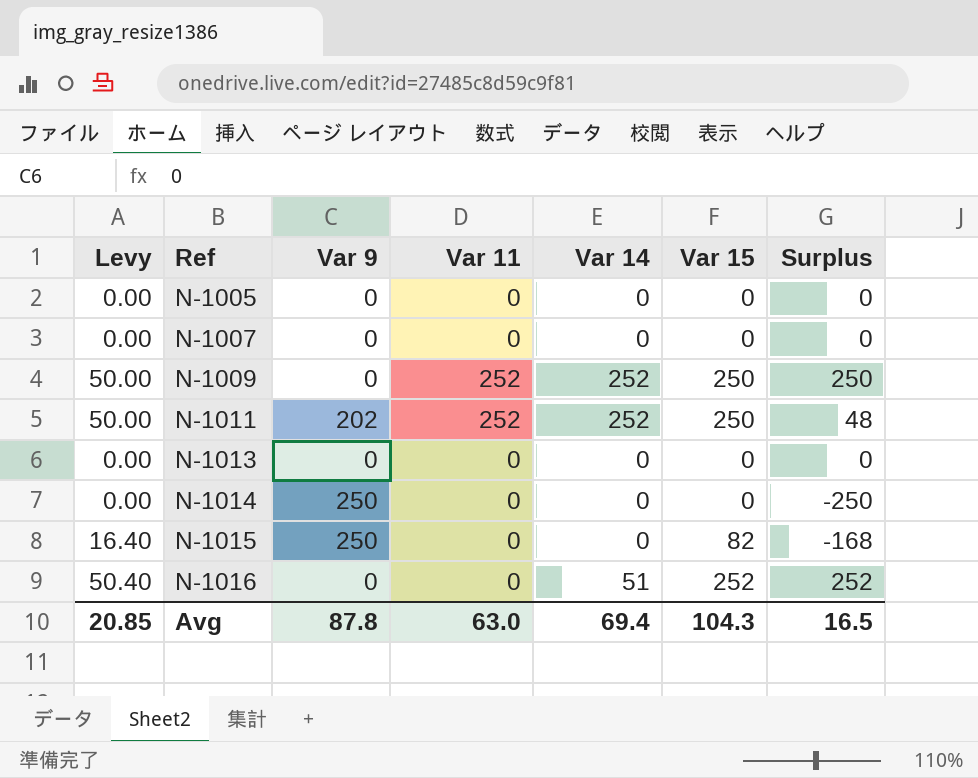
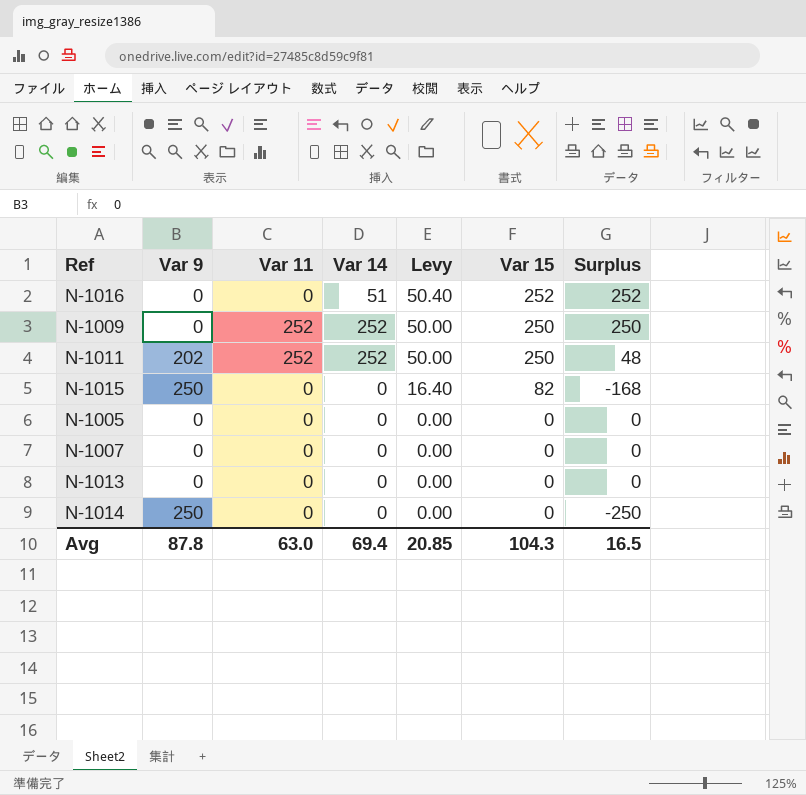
row order: Ref ascending -> Levy descending
column Levy | position: 1 -> 5

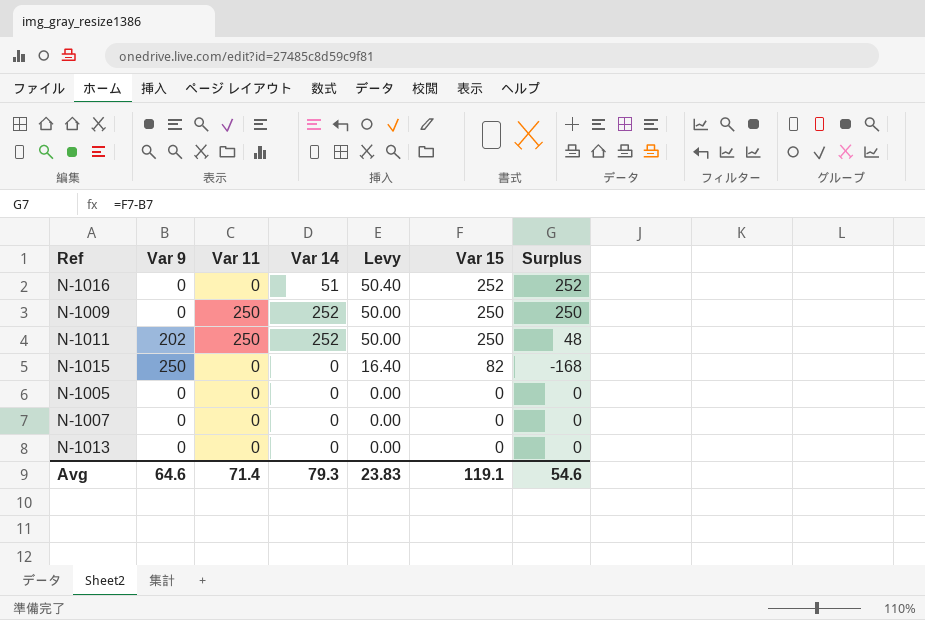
row N-1014: 250 | 0 | 0 | 0.00 | 0 | -250 -> none
N-1009 | Var 11: 252 -> 250
N-1011 | Var 11: 252 -> 250
Avg | Var 9: 87.8 -> 64.6
Avg | Var 11: 63.0 -> 71.4
Avg | Var 14: 69.4 -> 79.3
Avg | Levy: 20.85 -> 23.83
Avg | Var 15: 104.3 -> 119.1
Avg | Surplus: 16.5 -> 54.6

